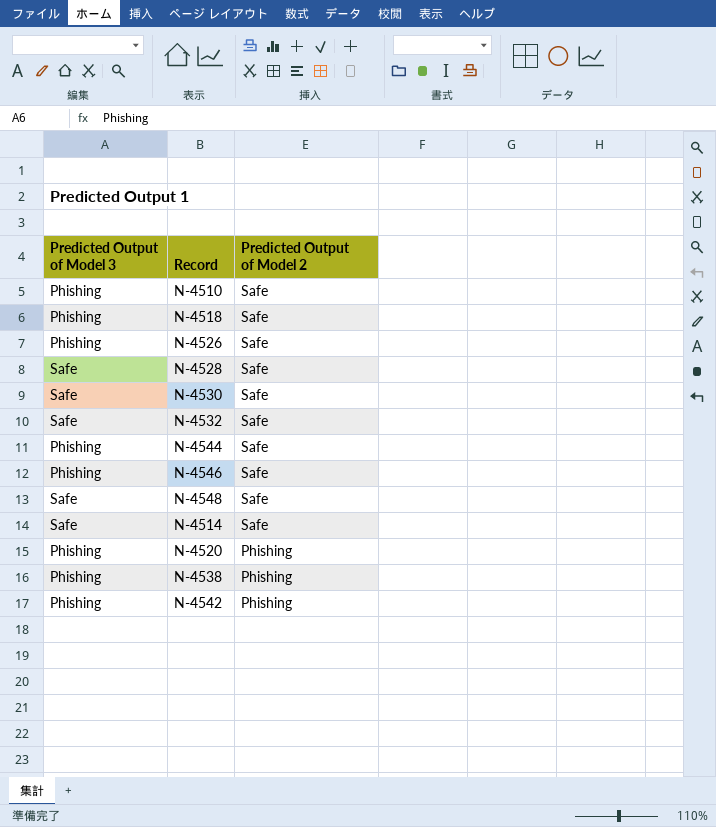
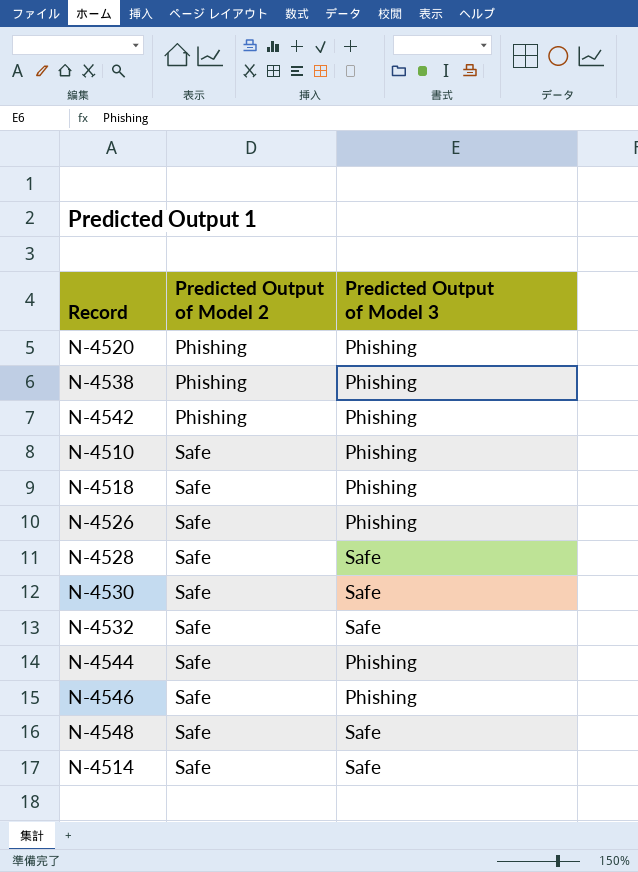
row order: Predicted Output of Model 2 descending -> Predicted Output of Model 2 ascending
column Predicted Output of Model 3 | position: 1 -> 3

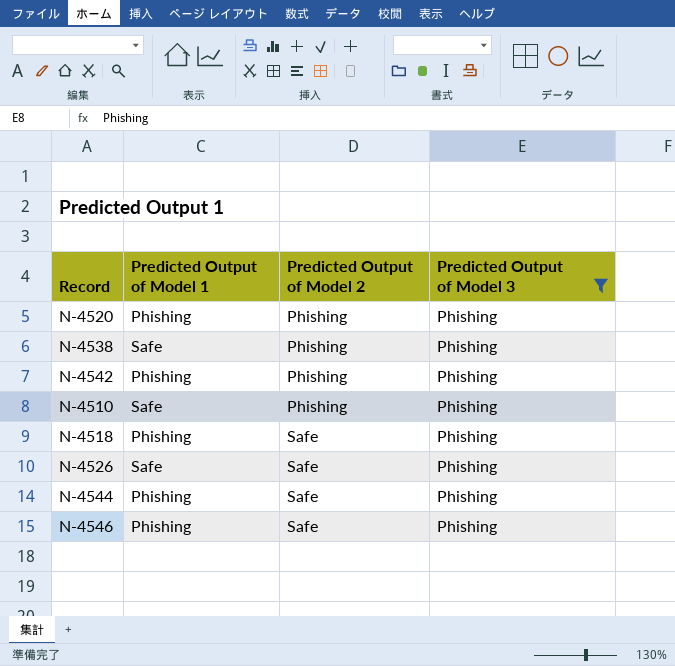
filter: none -> Predicted Output of Model 3 = Phishing
column Predicted Output of Model 1 | position: none -> 2
N-4510 | Predicted Output of Model 2: Safe -> Phishing

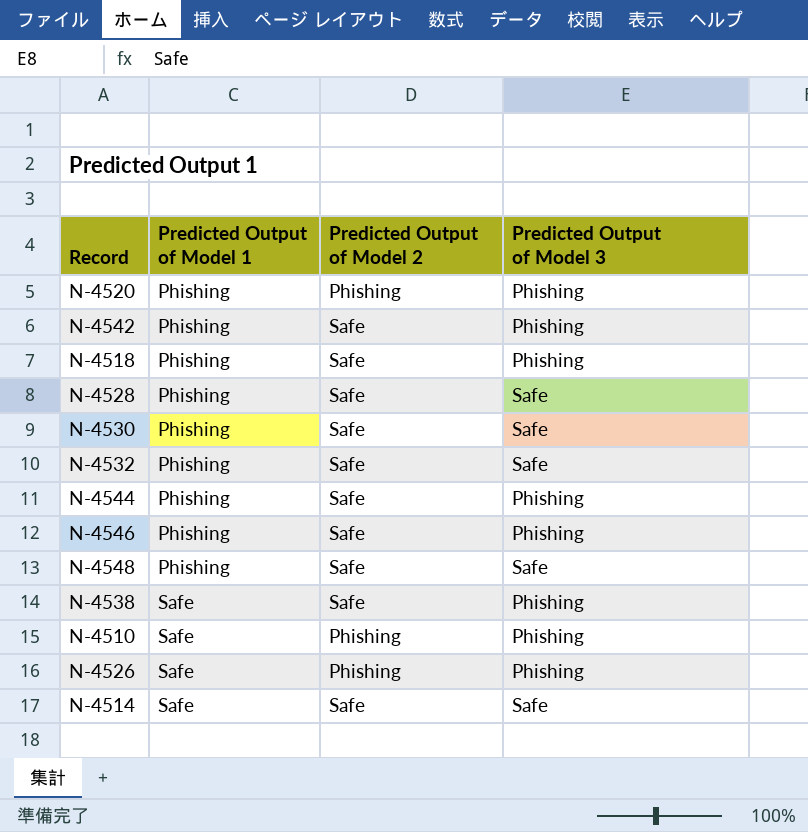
filter: Predicted Output of Model 3 = Phishing -> none
row order: Predicted Output of Model 2 ascending -> Predicted Output of Model 1 ascending
N-4542 | Predicted Output of Model 2: Phishing -> Safe
N-4538 | Predicted Output of Model 2: Phishing -> Safe
N-4526 | Predicted Output of Model 2: Safe -> Phishing

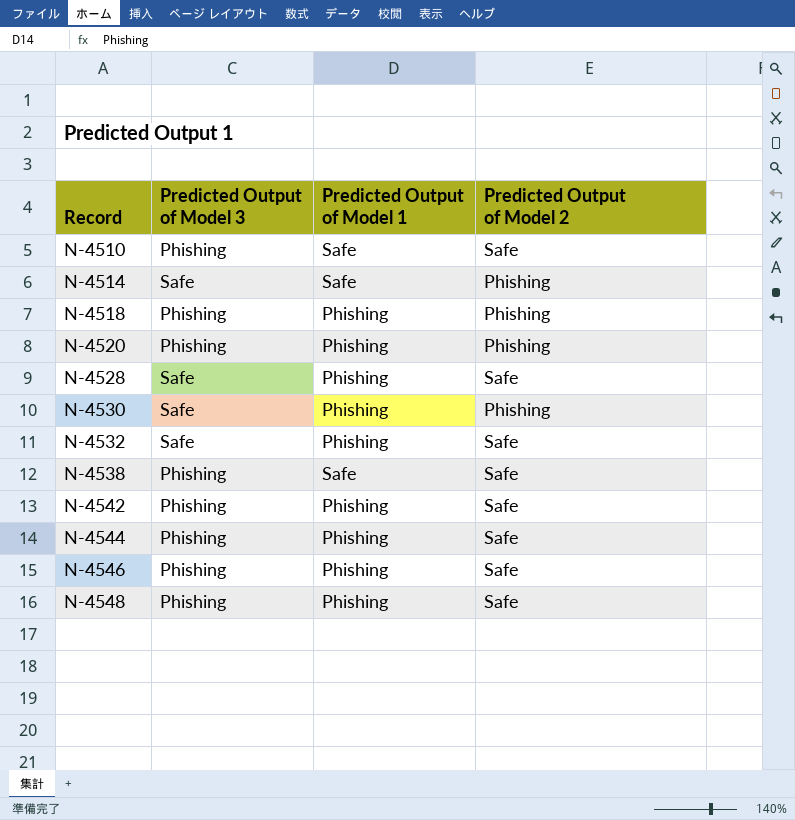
row order: Predicted Output of Model 1 ascending -> Record ascending
column Predicted Output of Model 3 | position: 4 -> 2
row N-4526: Safe | Phishing | Phishing -> none
N-4510 | Predicted Output of Model 2: Phishing -> Safe
N-4514 | Predicted Output of Model 2: Safe -> Phishing
N-4518 | Predicted Output of Model 2: Safe -> Phishing
N-4530 | Predicted Output of Model 2: Safe -> Phishing
N-4548 | Predicted Output of Model 3: Safe -> Phishing

